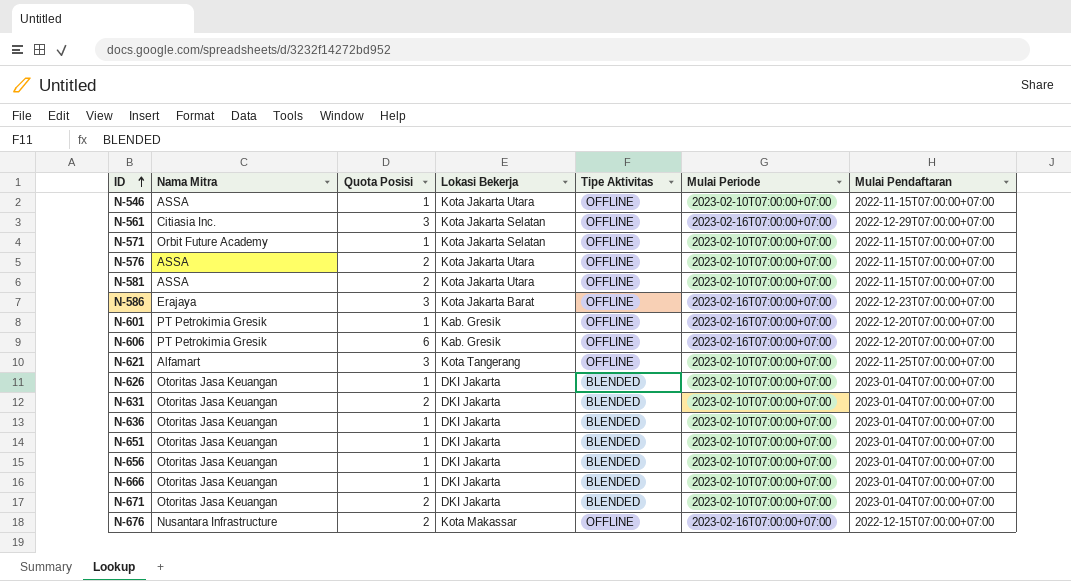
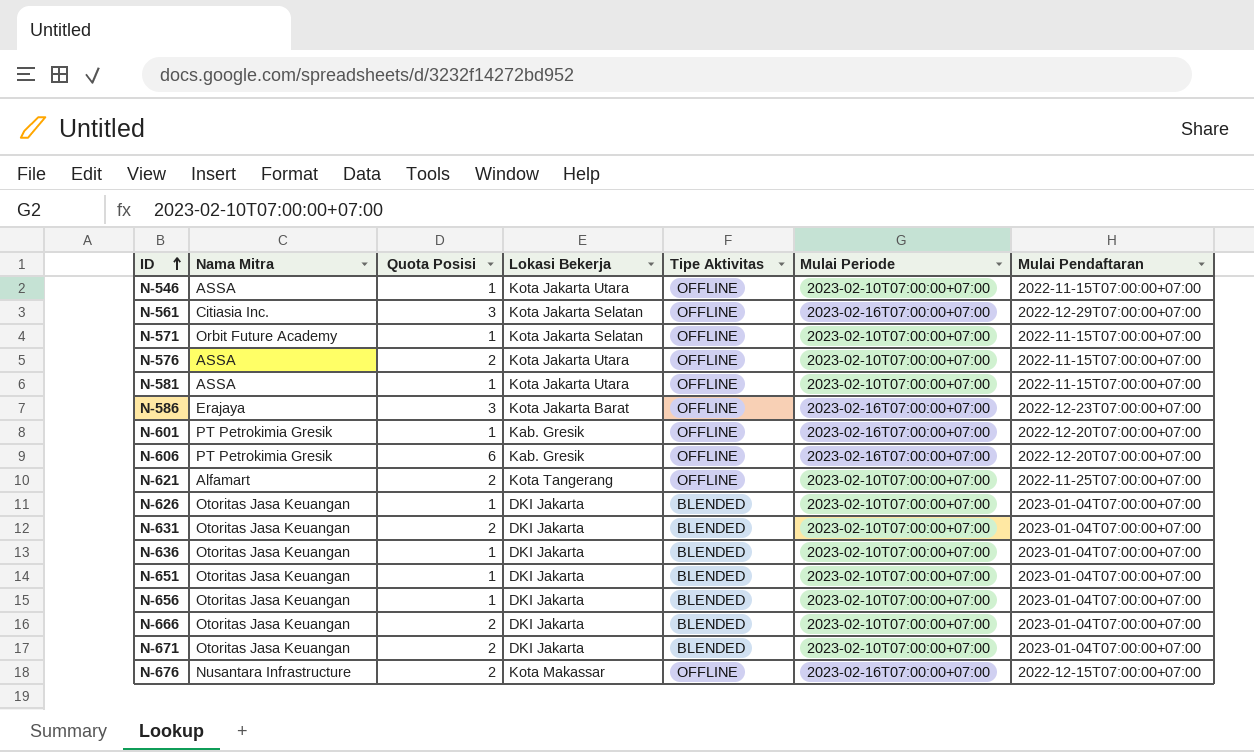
N-581 | Quota Posisi: 2 -> 1
N-621 | Quota Posisi: 3 -> 2
N-666 | Quota Posisi: 1 -> 2

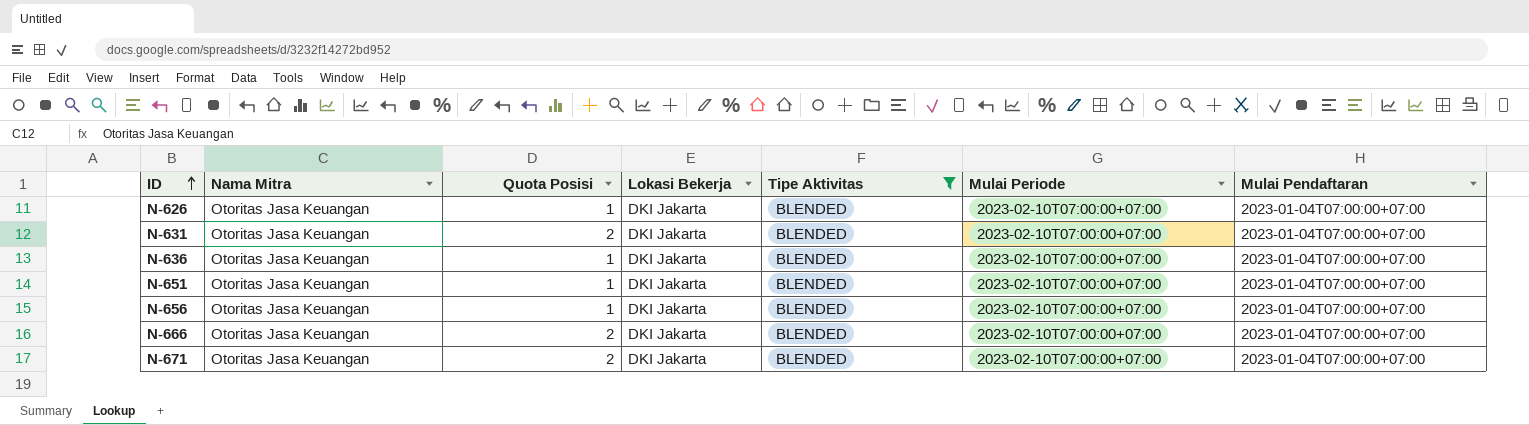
filter: none -> Tipe Aktivitas = BLENDED

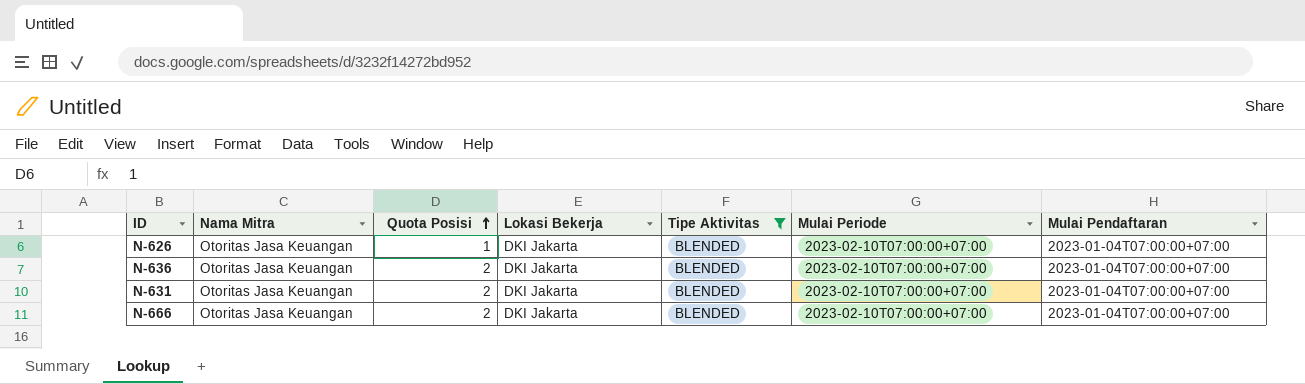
row order: ID ascending -> Quota Posisi ascending
row N-651: Otoritas Jasa Keuangan | 1 | DKI Jakarta | BLENDED | 2023-02-10T07:00:00+07:00 | 2023-01-04T07:00:00+07:00 -> none
row N-656: Otoritas Jasa Keuangan | 1 | DKI Jakarta | BLENDED | 2023-02-10T07:00:00+07:00 | 2023-01-04T07:00:00+07:00 -> none
row N-671: Otoritas Jasa Keuangan | 2 | DKI Jakarta | BLENDED | 2023-02-10T07:00:00+07:00 | 2023-01-04T07:00:00+07:00 -> none
N-636 | Quota Posisi: 1 -> 2

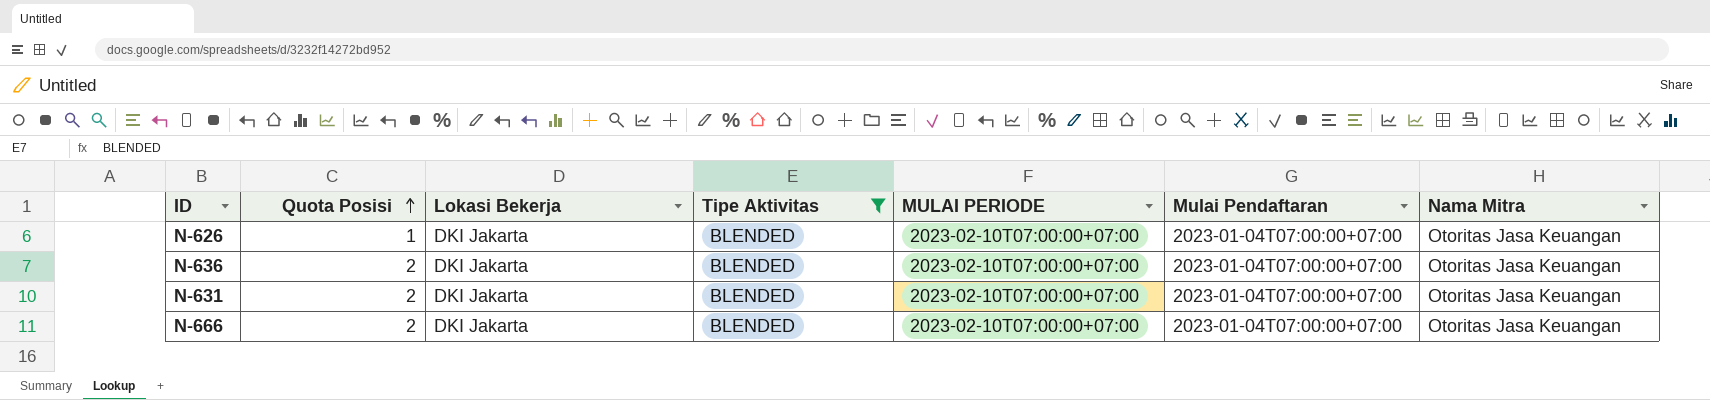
column name: Mulai Periode -> MULAI PERIODE
column Nama Mitra | position: 2 -> 7

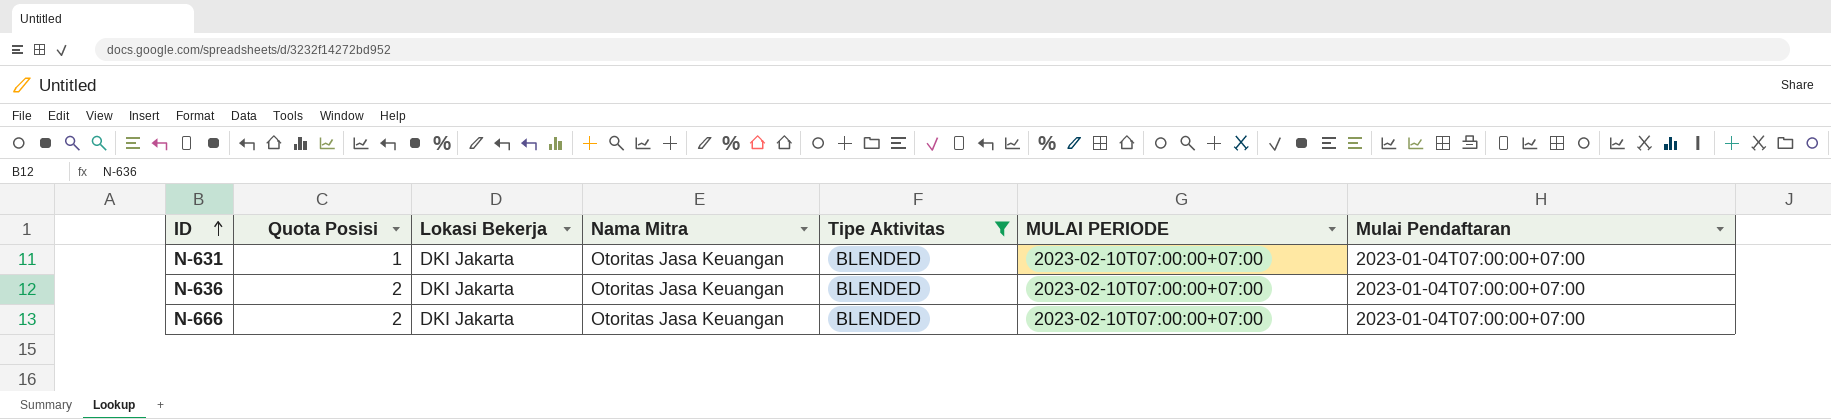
row order: Quota Posisi ascending -> ID ascending
column Nama Mitra | position: 7 -> 4
row N-626: 1 | DKI Jakarta | BLENDED | 2023-02-10T07:00:00+07:00 | 2023-01-04T07:00:00+07:00 | Otoritas Jasa Keuangan -> none
N-631 | Quota Posisi: 2 -> 1

